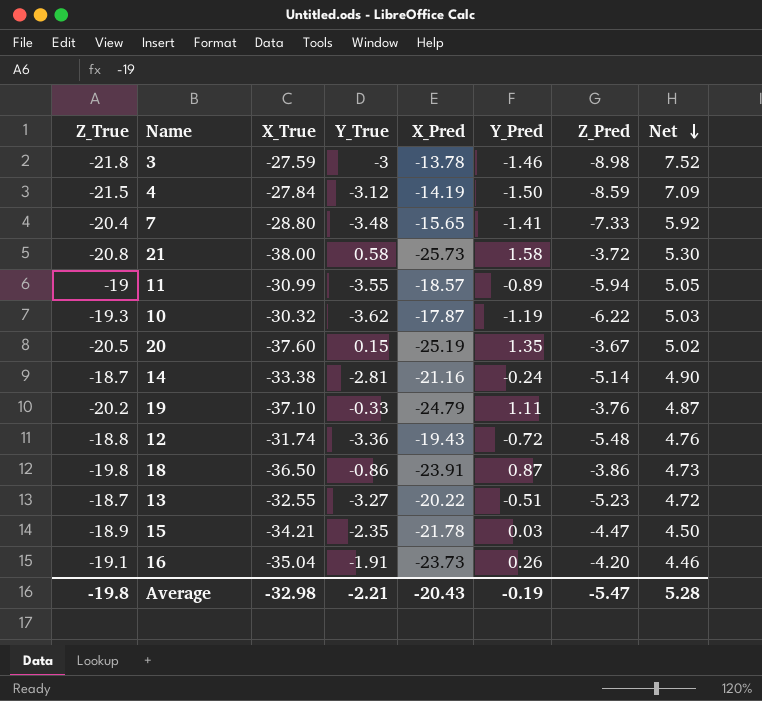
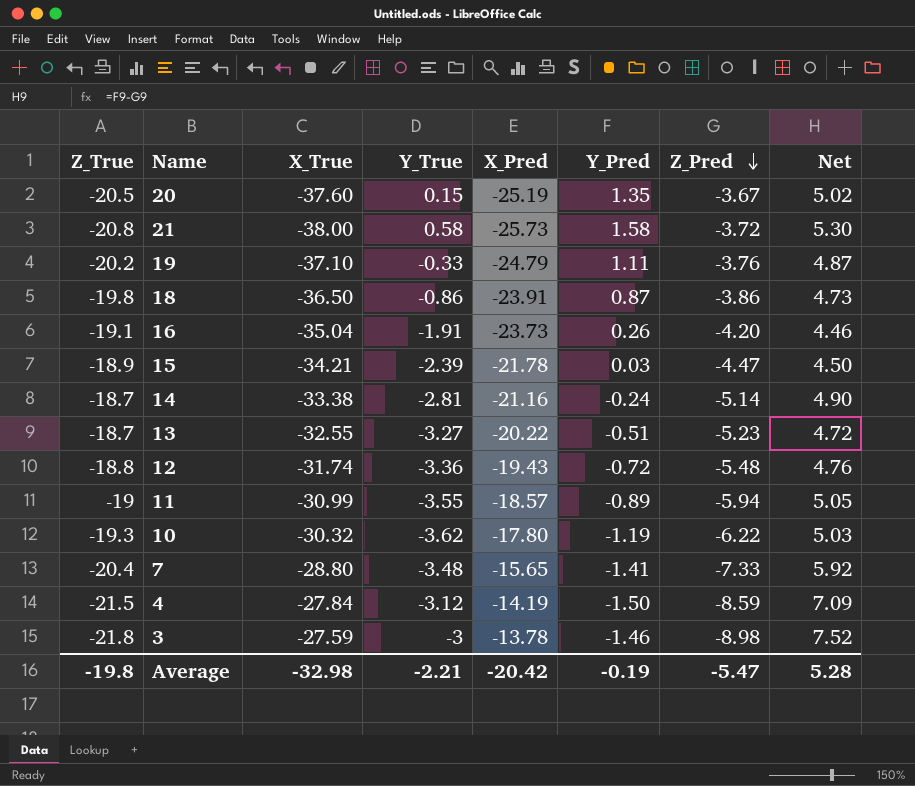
row order: Net descending -> Z_Pred descending
15 | Y_True: -2.35 -> -2.39
10 | X_Pred: -17.87 -> -17.80
Average | X_Pred: -20.43 -> -20.42

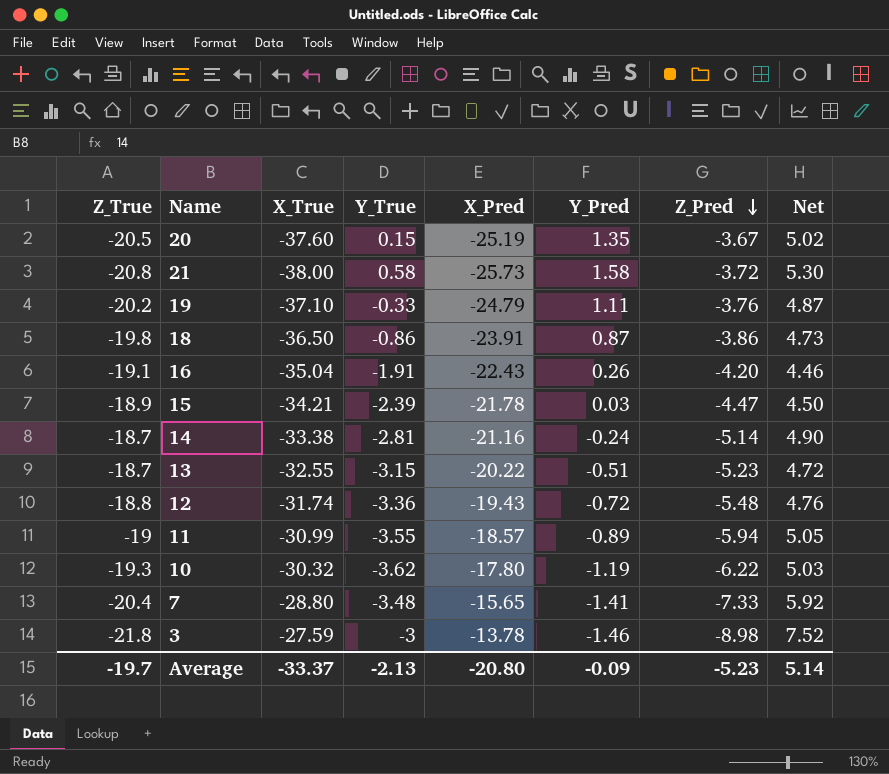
row 4: -21.5 | -27.84 | -3.12 | -14.19 | -1.50 | -8.59 | 7.09 -> none
16 | X_Pred: -23.73 -> -22.43
13 | Y_True: -3.27 -> -3.15
Average | Z_True: -19.8 -> -19.7
Average | X_True: -32.98 -> -33.37
Average | Y_True: -2.21 -> -2.13
Average | X_Pred: -20.42 -> -20.80
Average | Y_Pred: -0.19 -> -0.09
Average | Z_Pred: -5.47 -> -5.23
Average | Net: 5.28 -> 5.14

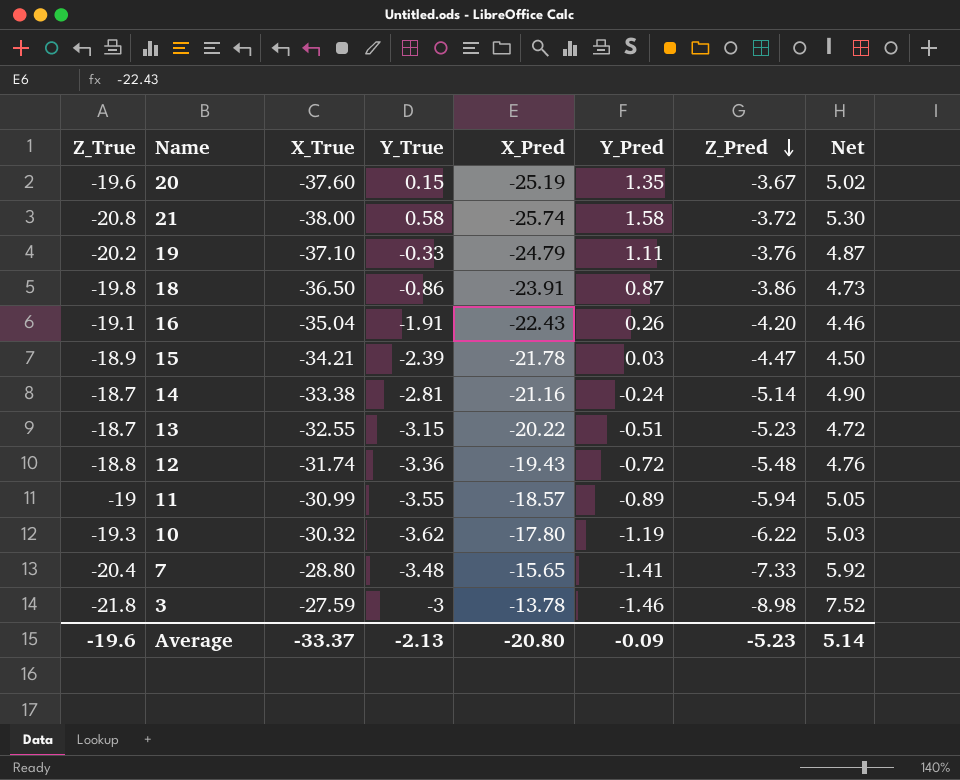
20 | Z_True: -20.5 -> -19.6
21 | X_Pred: -25.73 -> -25.74
Average | Z_True: -19.7 -> -19.6

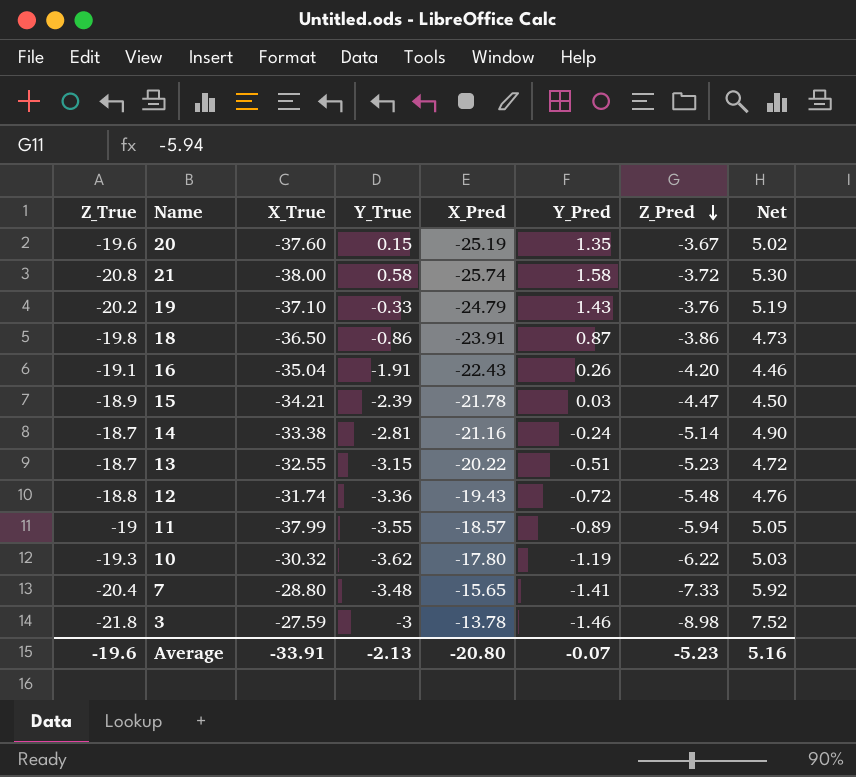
19 | Y_Pred: 1.11 -> 1.43
19 | Net: 4.87 -> 5.19
11 | X_True: -30.99 -> -37.99
Average | X_True: -33.37 -> -33.91
Average | Y_Pred: -0.09 -> -0.07
Average | Net: 5.14 -> 5.16

